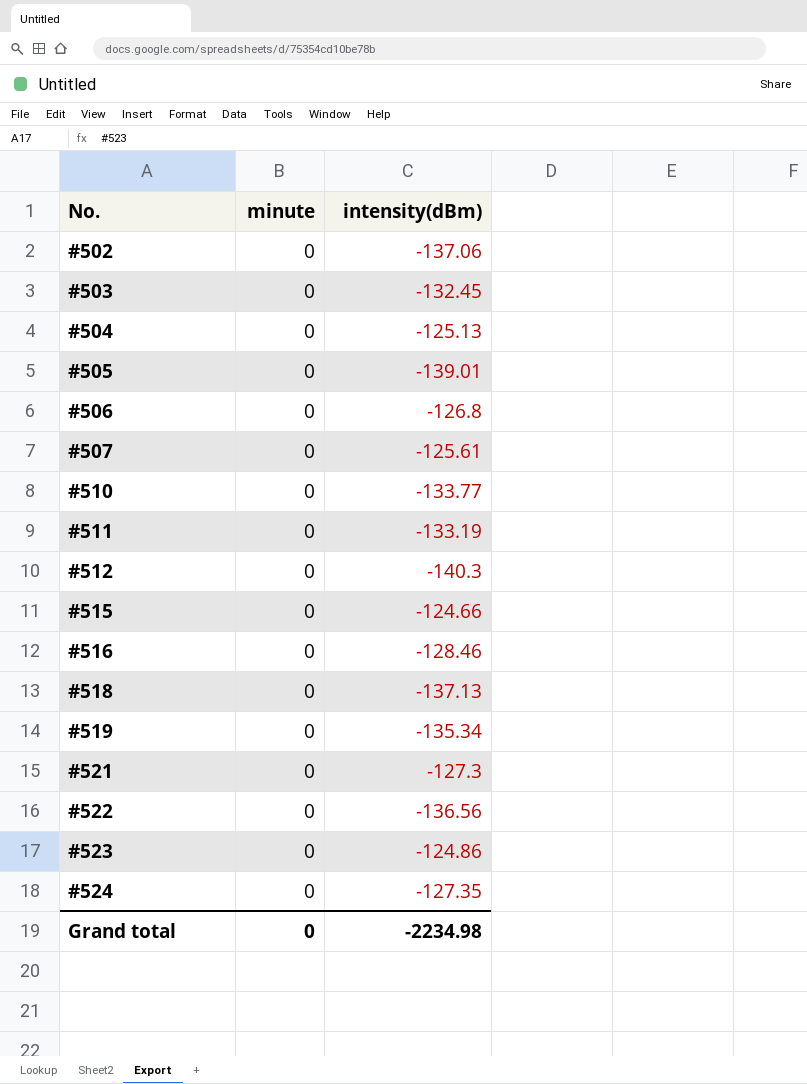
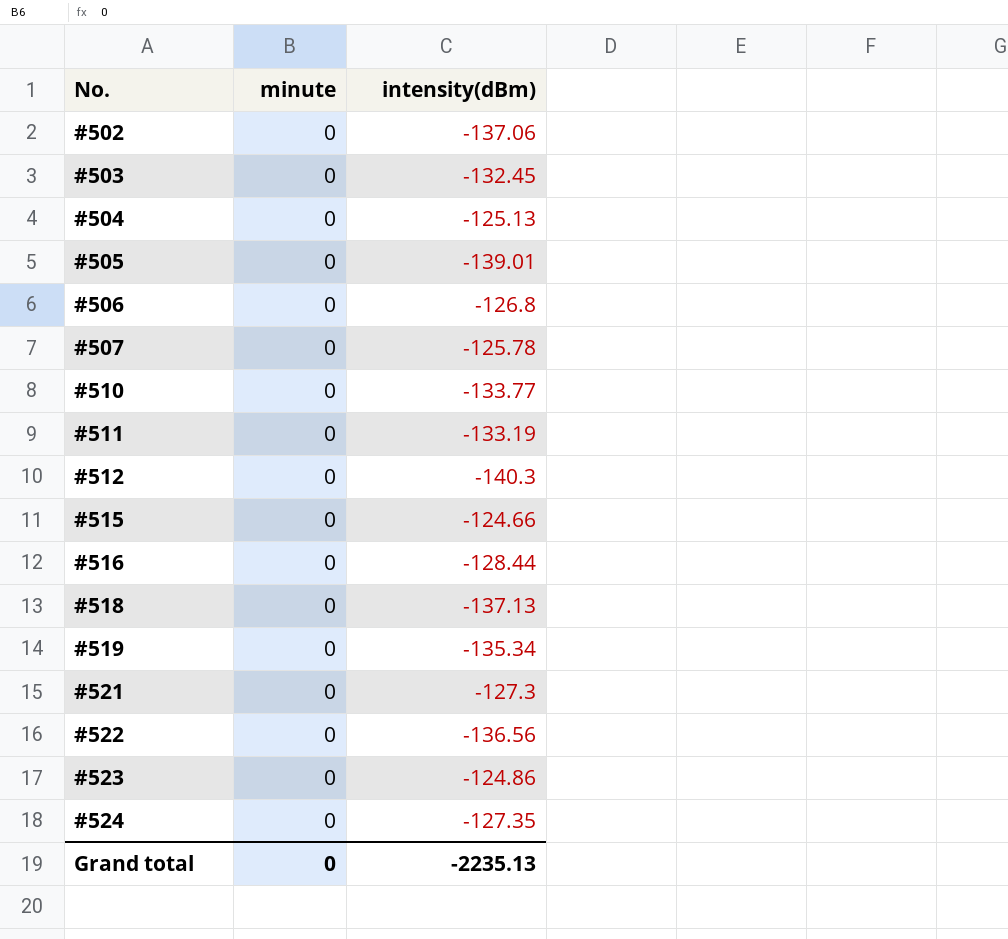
#507 | intensity(dBm): -125.61 -> -125.78
#516 | intensity(dBm): -128.46 -> -128.44
Grand total | intensity(dBm): -2234.98 -> -2235.13

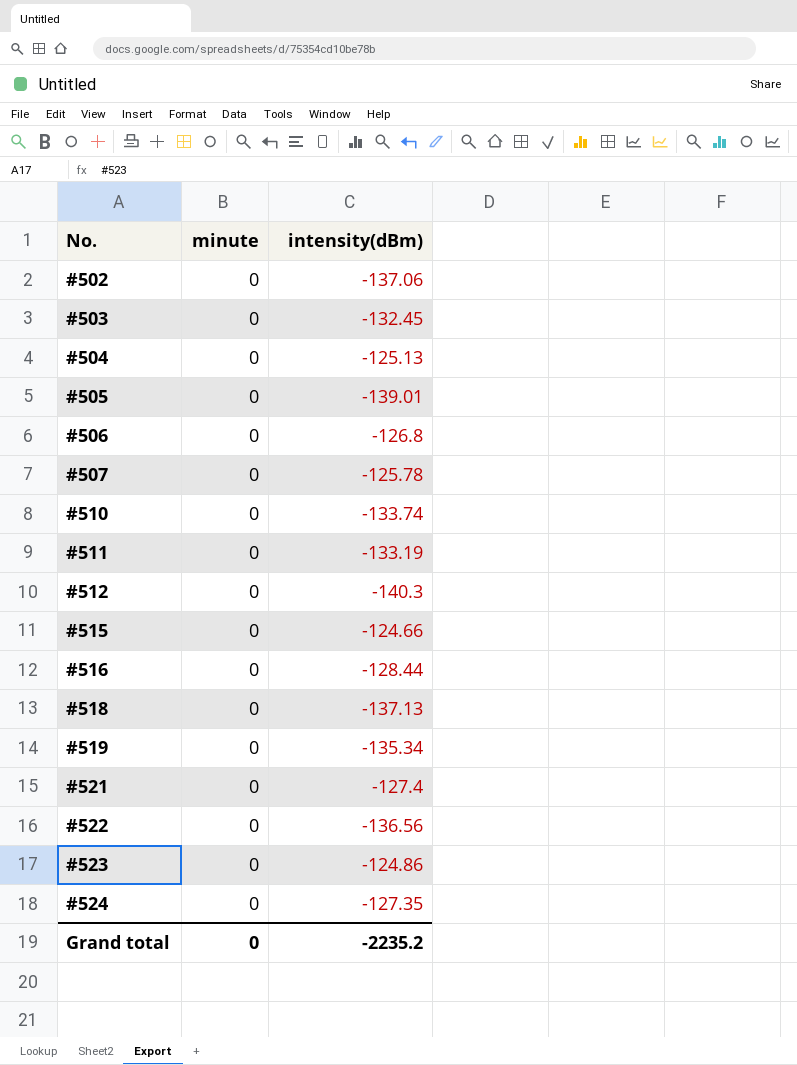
#510 | intensity(dBm): -133.77 -> -133.74
#521 | intensity(dBm): -127.3 -> -127.4
Grand total | intensity(dBm): -2235.13 -> -2235.2

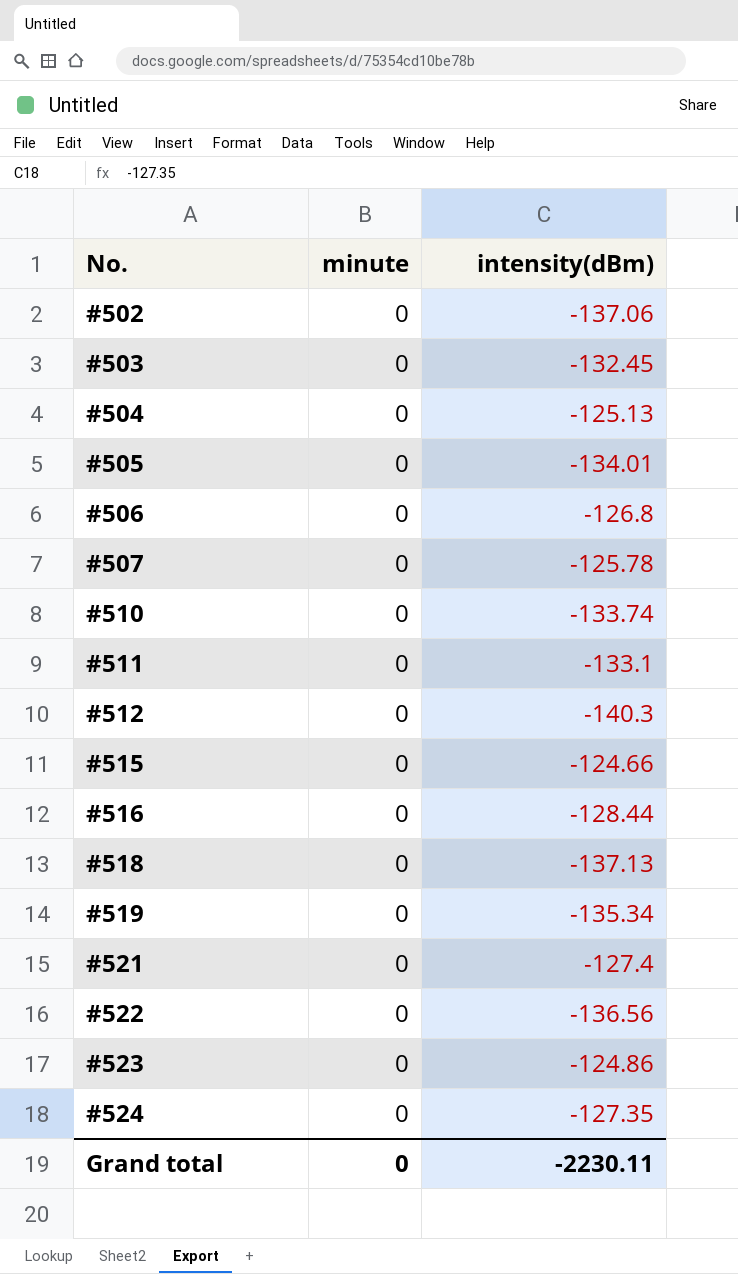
#505 | intensity(dBm): -139.01 -> -134.01
#511 | intensity(dBm): -133.19 -> -133.1
Grand total | intensity(dBm): -2235.2 -> -2230.11

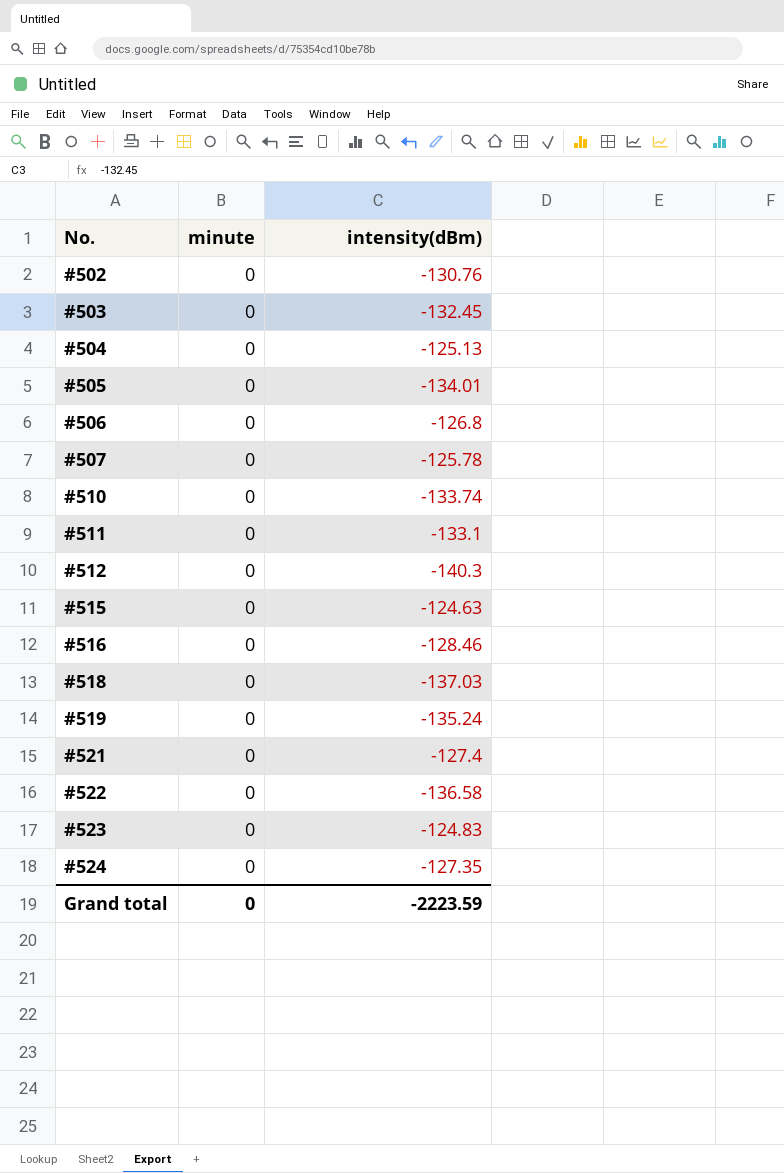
#502 | intensity(dBm): -137.06 -> -130.76
#515 | intensity(dBm): -124.66 -> -124.63
#516 | intensity(dBm): -128.44 -> -128.46
#518 | intensity(dBm): -137.13 -> -137.03
#519 | intensity(dBm): -135.34 -> -135.24
#522 | intensity(dBm): -136.56 -> -136.58
#523 | intensity(dBm): -124.86 -> -124.83
Grand total | intensity(dBm): -2230.11 -> -2223.59

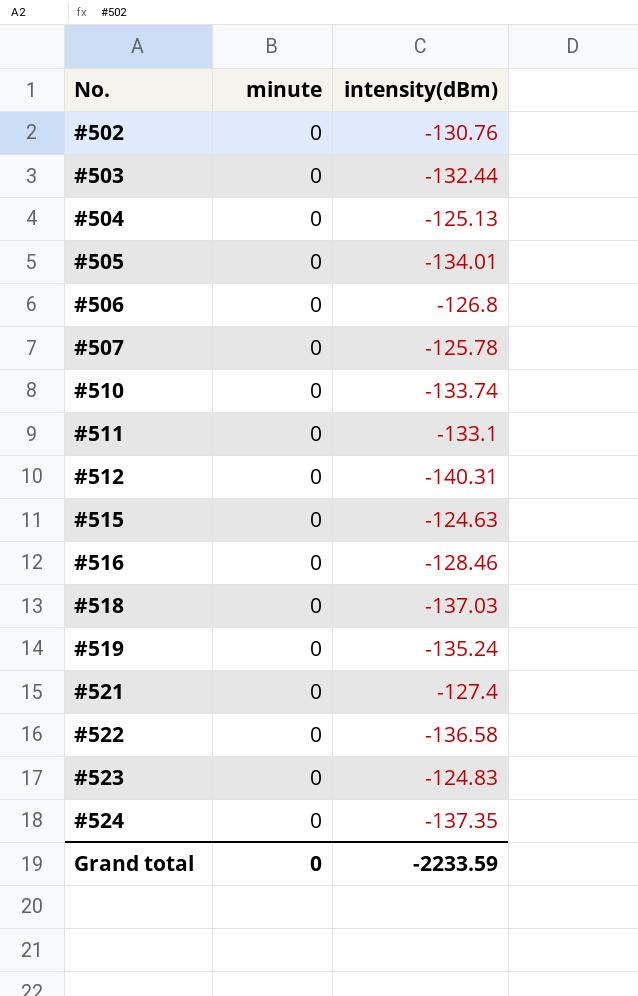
#503 | intensity(dBm): -132.45 -> -132.44
#512 | intensity(dBm): -140.3 -> -140.31
#524 | intensity(dBm): -127.35 -> -137.35
Grand total | intensity(dBm): -2223.59 -> -2233.59

